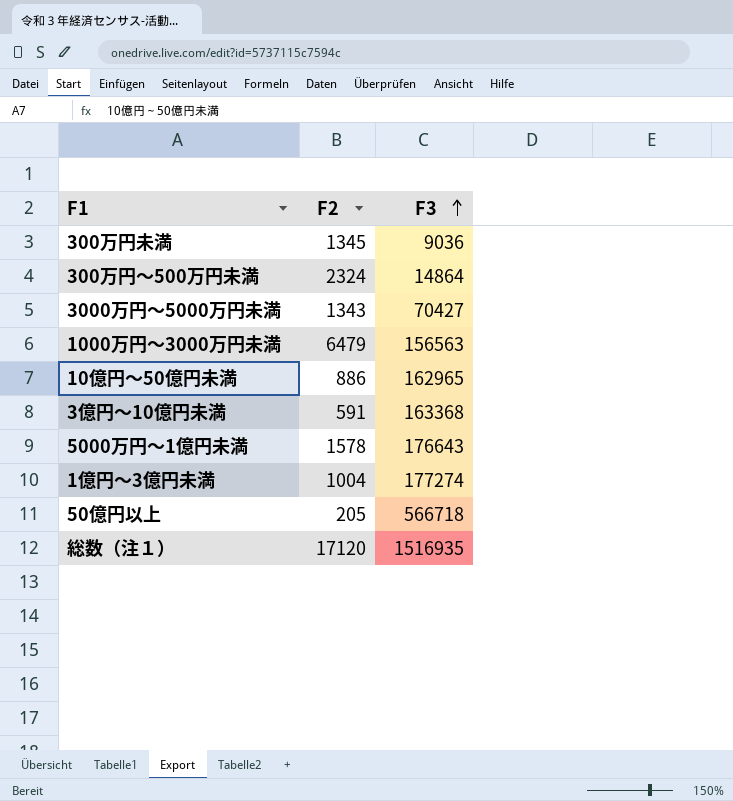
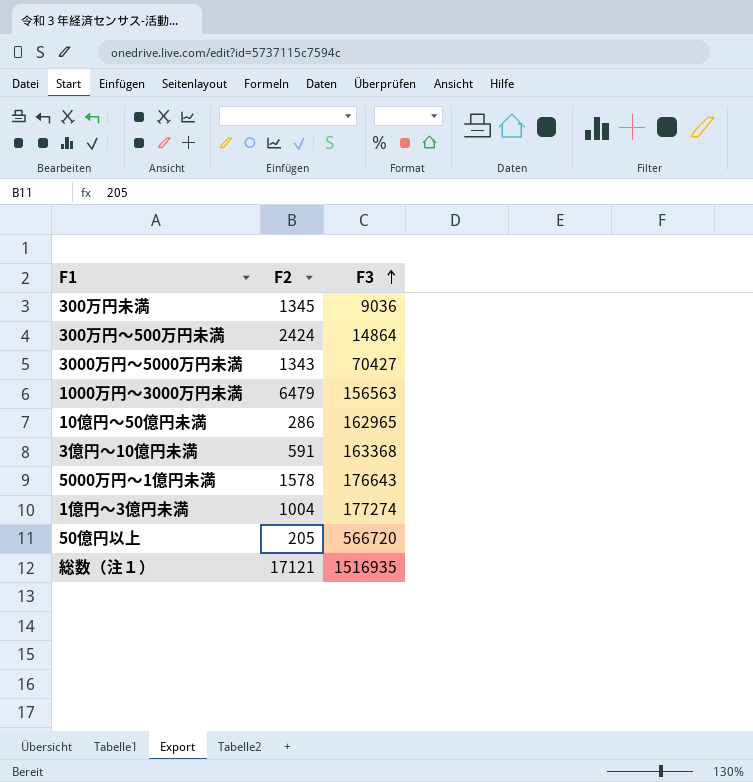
300万円～500万円未満 | F2: 2324 -> 2424
10億円～50億円未満 | F2: 886 -> 286
50億円以上 | F3: 566718 -> 566720
総数（注１） | F2: 17120 -> 17121

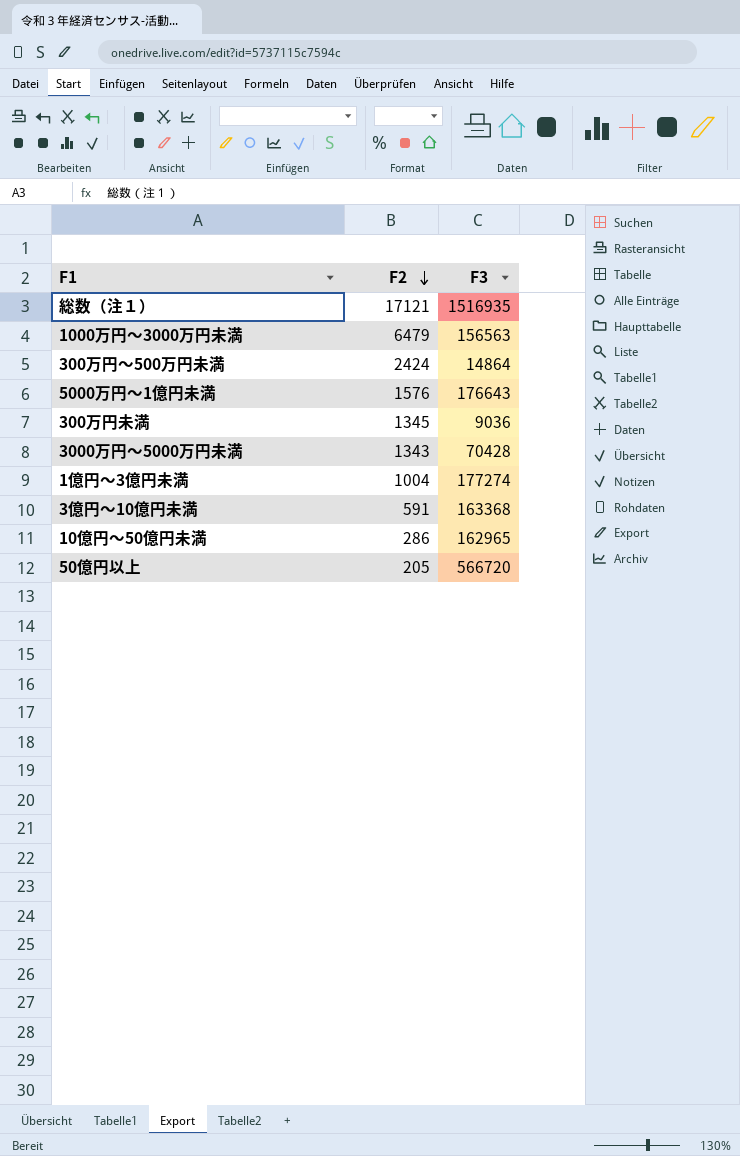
row order: F3 ascending -> F2 descending
5000万円～1億円未満 | F2: 1578 -> 1576
3000万円～5000万円未満 | F3: 70427 -> 70428

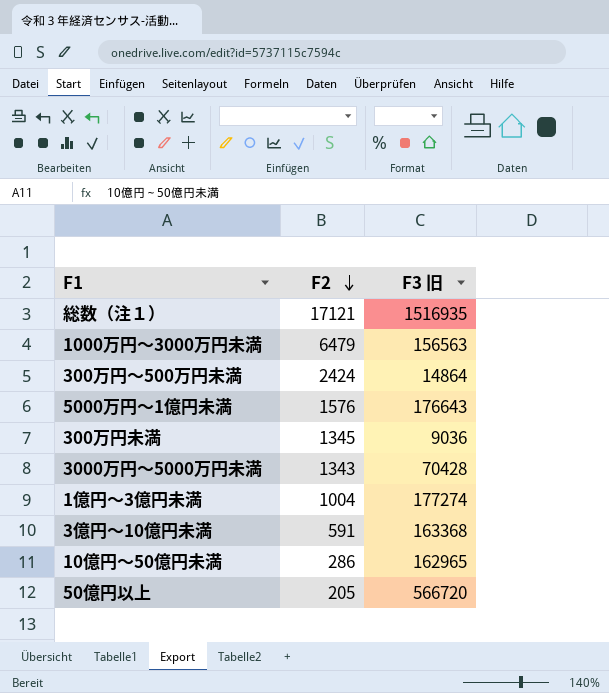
column name: F3 -> F3 旧

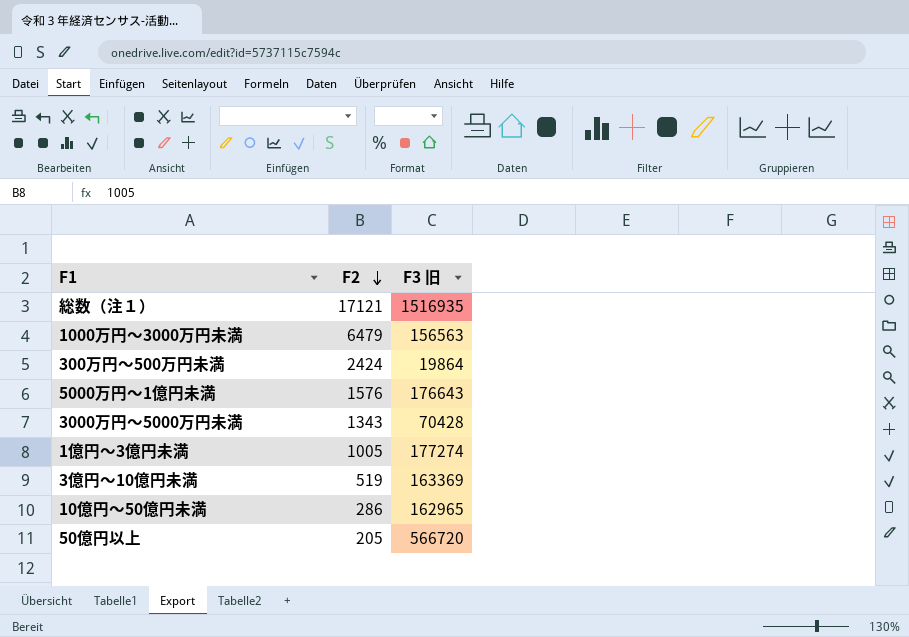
row 300万円未満: 1345 | 9036 -> none
300万円～500万円未満 | F3 旧: 14864 -> 19864
1億円～3億円未満 | F2: 1004 -> 1005
3億円～10億円未満 | F2: 591 -> 519
3億円～10億円未満 | F3 旧: 163368 -> 163369

